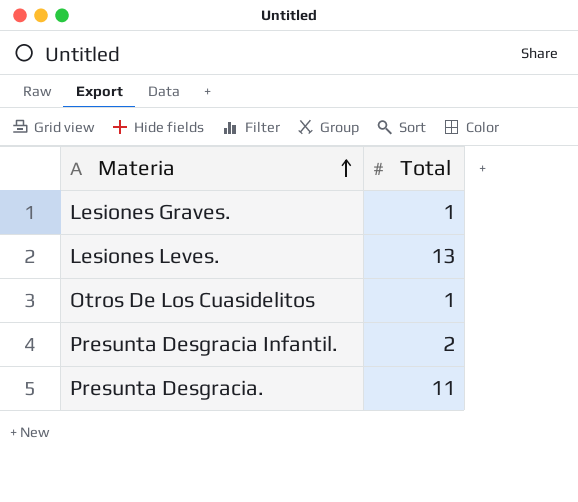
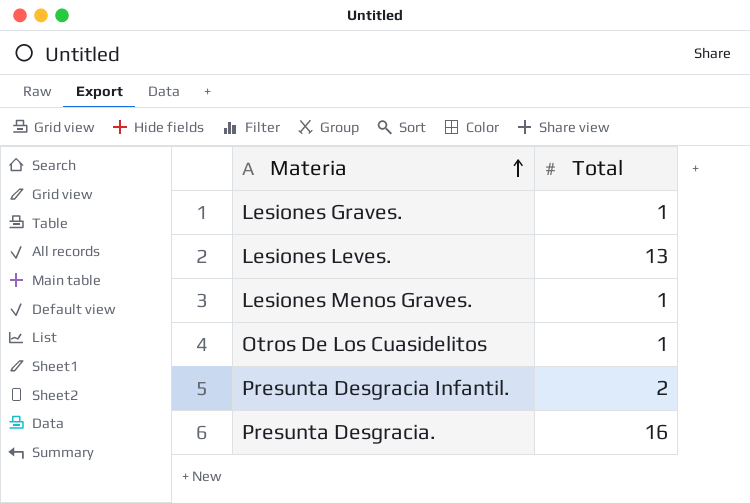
row Lesiones Menos Graves.: none -> 1
Presunta Desgracia. | Total: 11 -> 16

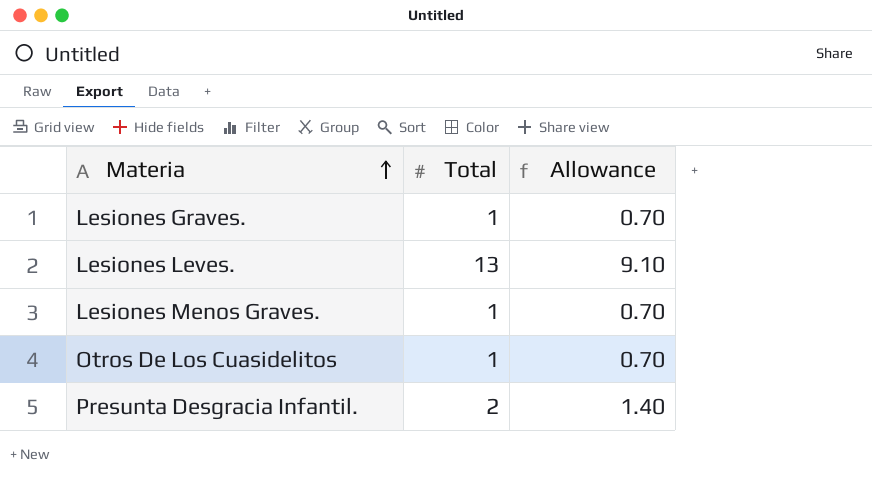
column Allowance | formula: none -> [Total] * 0.7
row Presunta Desgracia.: 16 -> none

